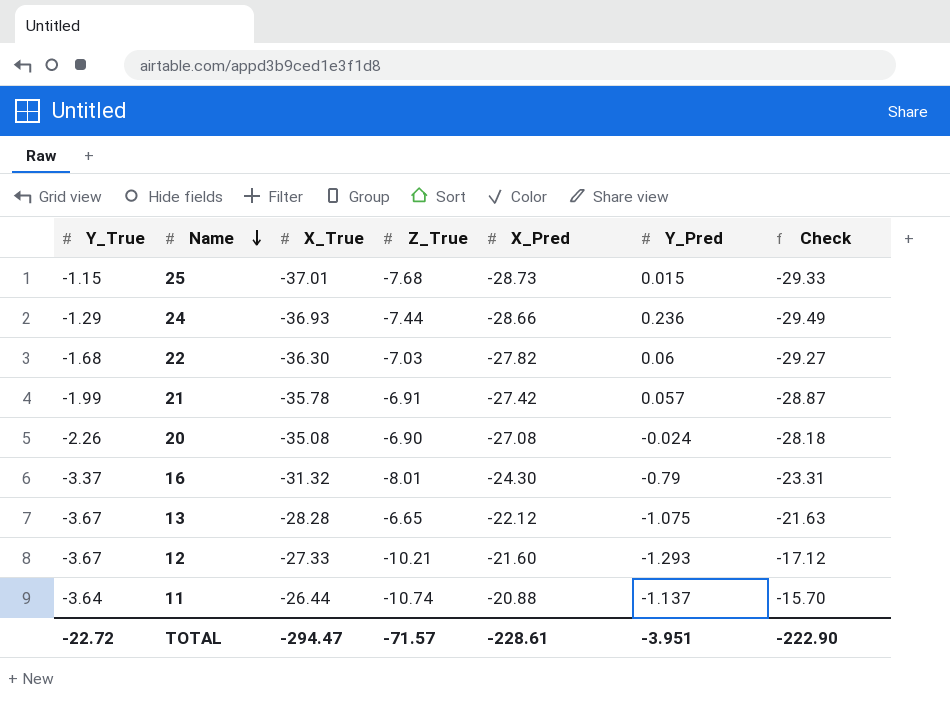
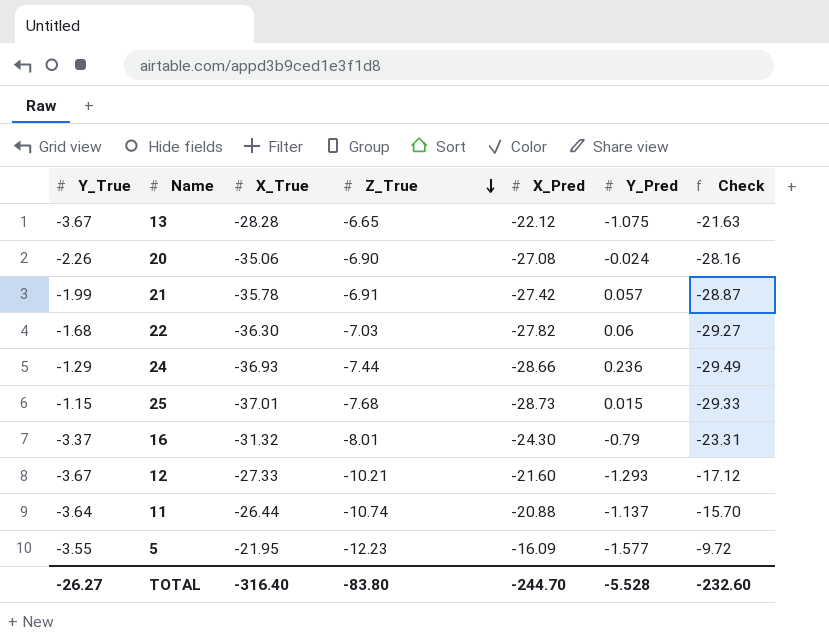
row order: Name descending -> Z_True descending
20 | X_True: -35.08 -> -35.06
20 | Check: -28.18 -> -28.16
row 5: none -> -3.55 | -21.95 | -12.23 | -16.09 | -1.577 | -9.72
TOTAL | Y_True: -22.72 -> -26.27
TOTAL | X_True: -294.47 -> -316.40
TOTAL | Z_True: -71.57 -> -83.80
TOTAL | X_Pred: -228.61 -> -244.70
TOTAL | Y_Pred: -3.951 -> -5.528
TOTAL | Check: -222.90 -> -232.60

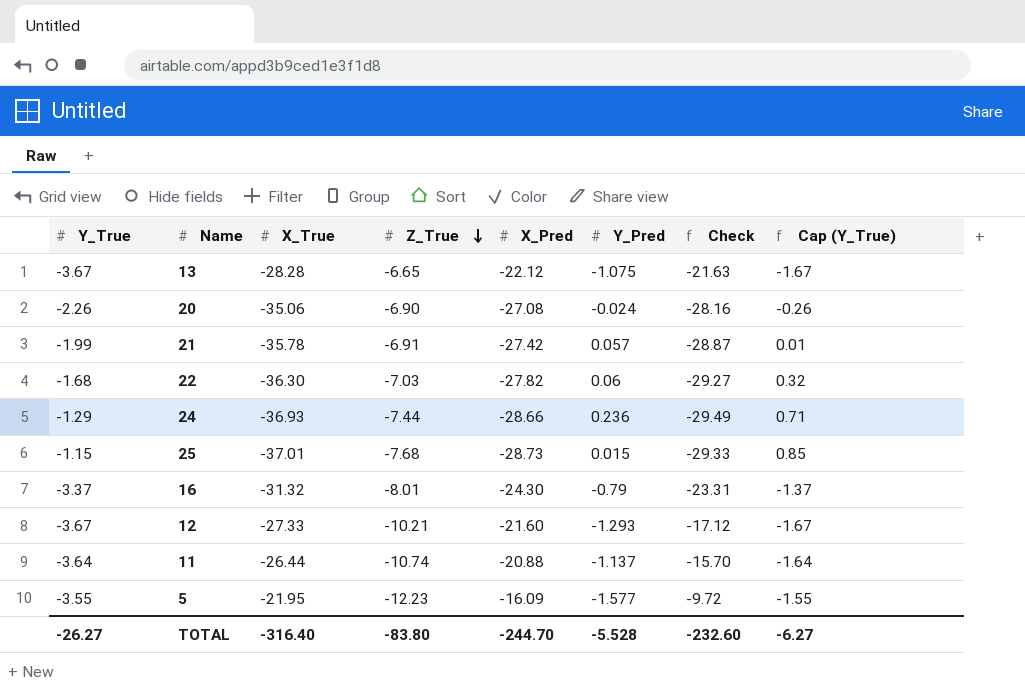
column Cap (Y_True) | formula: none -> [Y_True] + 2

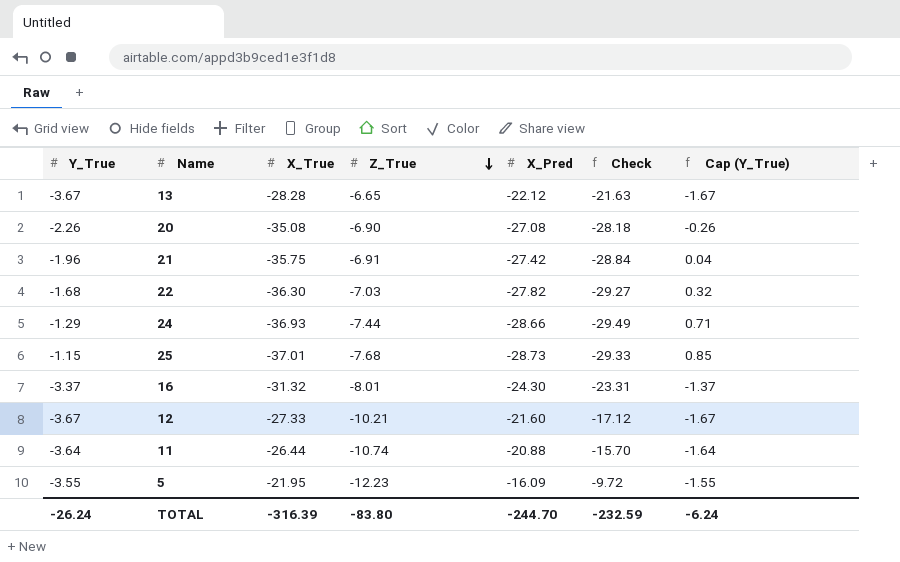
column Y_Pred | position: 6 -> none
20 | X_True: -35.06 -> -35.08
20 | Check: -28.16 -> -28.18
21 | Y_True: -1.99 -> -1.96
21 | X_True: -35.78 -> -35.75
21 | Check: -28.87 -> -28.84
21 | Cap (Y_True): 0.01 -> 0.04
TOTAL | Y_True: -26.27 -> -26.24
TOTAL | X_True: -316.40 -> -316.39
TOTAL | Check: -232.60 -> -232.59
TOTAL | Cap (Y_True): -6.27 -> -6.24

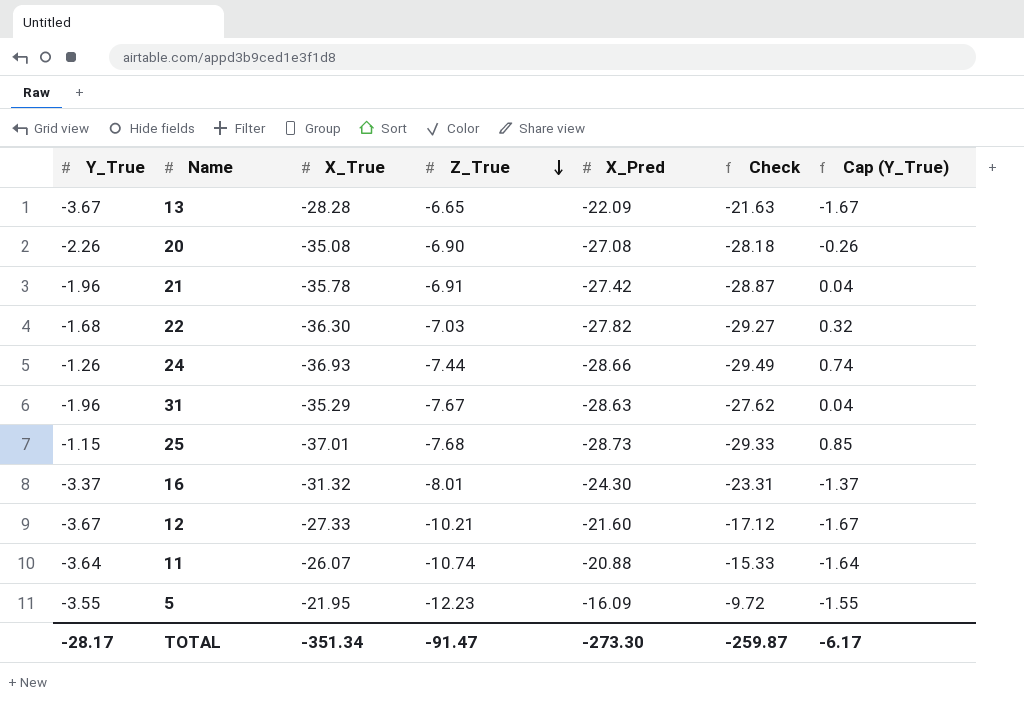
13 | X_Pred: -22.12 -> -22.09
21 | X_True: -35.75 -> -35.78
21 | Check: -28.84 -> -28.87
24 | Y_True: -1.29 -> -1.26
24 | Cap (Y_True): 0.71 -> 0.74
row 31: none -> -1.96 | -35.29 | -7.67 | -28.63 | -27.62 | 0.04
11 | X_True: -26.44 -> -26.07
11 | Check: -15.70 -> -15.33
TOTAL | Y_True: -26.24 -> -28.17
TOTAL | X_True: -316.39 -> -351.34
TOTAL | Z_True: -83.80 -> -91.47
TOTAL | X_Pred: -244.70 -> -273.30
TOTAL | Check: -232.59 -> -259.87
TOTAL | Cap (Y_True): -6.24 -> -6.17

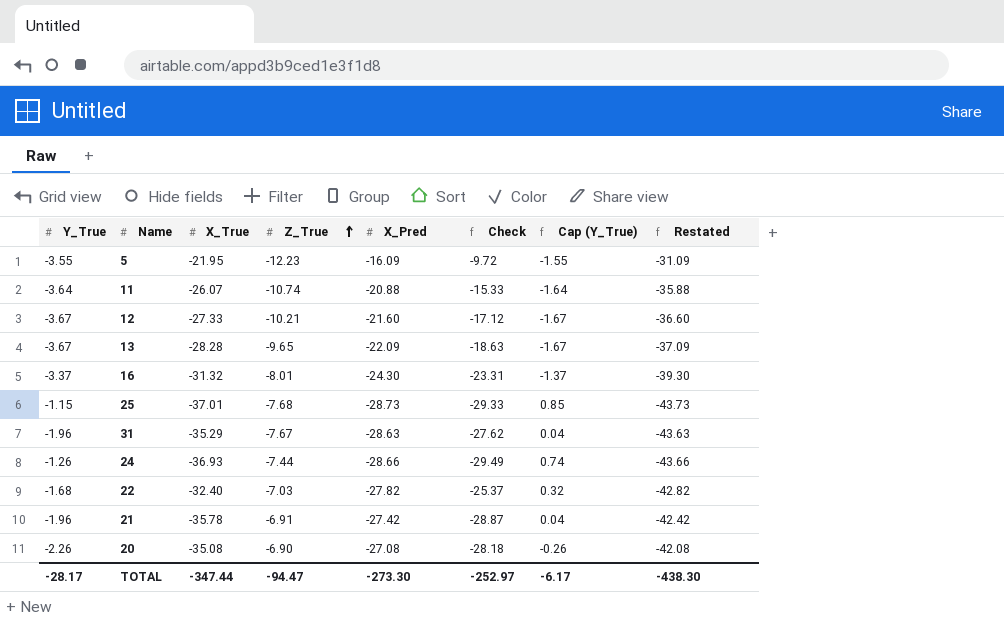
row order: Z_True descending -> Z_True ascending
column Restated | formula: none -> [X_Pred] - 15
13 | Z_True: -6.65 -> -9.65
13 | Check: -21.63 -> -18.63
22 | X_True: -36.30 -> -32.40
22 | Check: -29.27 -> -25.37
TOTAL | X_True: -351.34 -> -347.44
TOTAL | Z_True: -91.47 -> -94.47
TOTAL | Check: -259.87 -> -252.97

